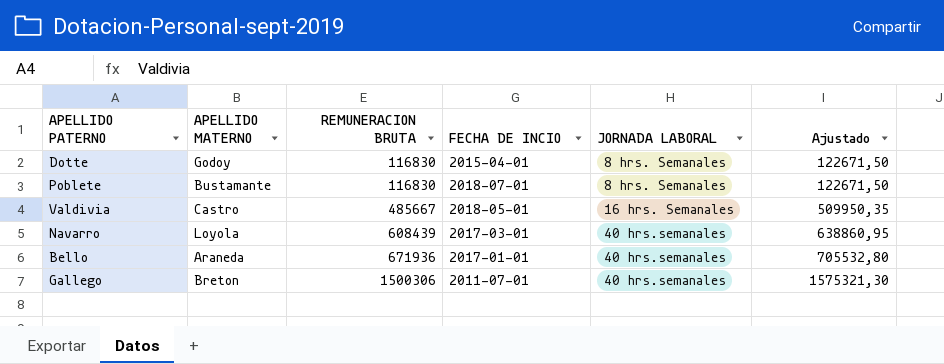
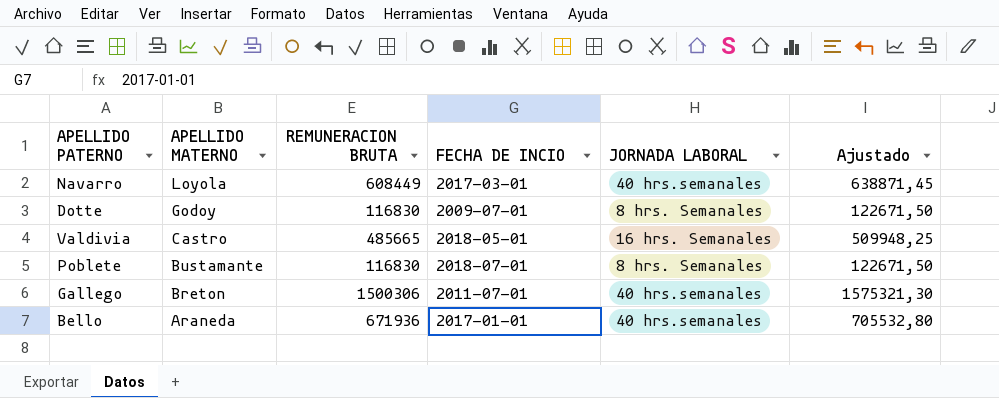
row order: REMUNERACION BRUTA ascending -> APELLIDO MATERNO descending
Navarro | REMUNERACION BRUTA: 608439 -> 608449
Navarro | Ajustado: 638860,95 -> 638871,45
Dotte | FECHA DE INCIO: 2015-04-01 -> 2009-07-01
Valdivia | REMUNERACION BRUTA: 485667 -> 485665
Valdivia | Ajustado: 509950,35 -> 509948,25

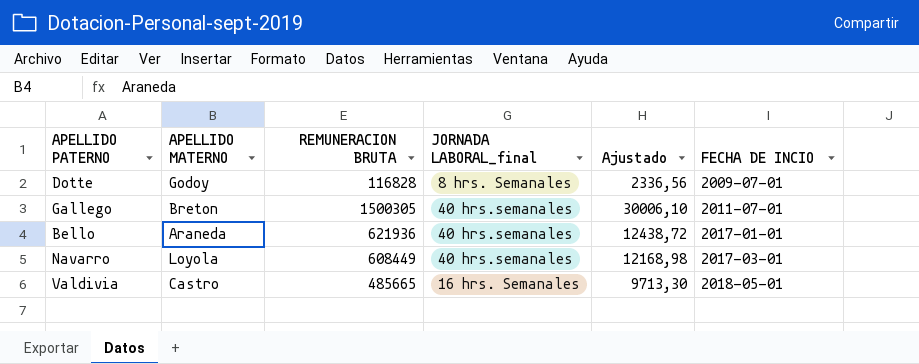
row order: APELLIDO MATERNO descending -> FECHA DE INCIO ascending
column name: JORNADA LABORAL -> JORNADA LABORAL_final
column Ajustado | formula: [REMUNERACION BRUTA] * 1,05 -> [REMUNERACION BRUTA] * 0,02
column FECHA DE INCIO | position: 4 -> 6
row Poblete: Bustamante | 116830 | 2018-07-01 | 8 hrs. Semanales | 122671,50 -> none
Dotte | REMUNERACION BRUTA: 116830 -> 116828
Gallego | REMUNERACION BRUTA: 1500306 -> 1500305
Bello | REMUNERACION BRUTA: 671936 -> 621936

